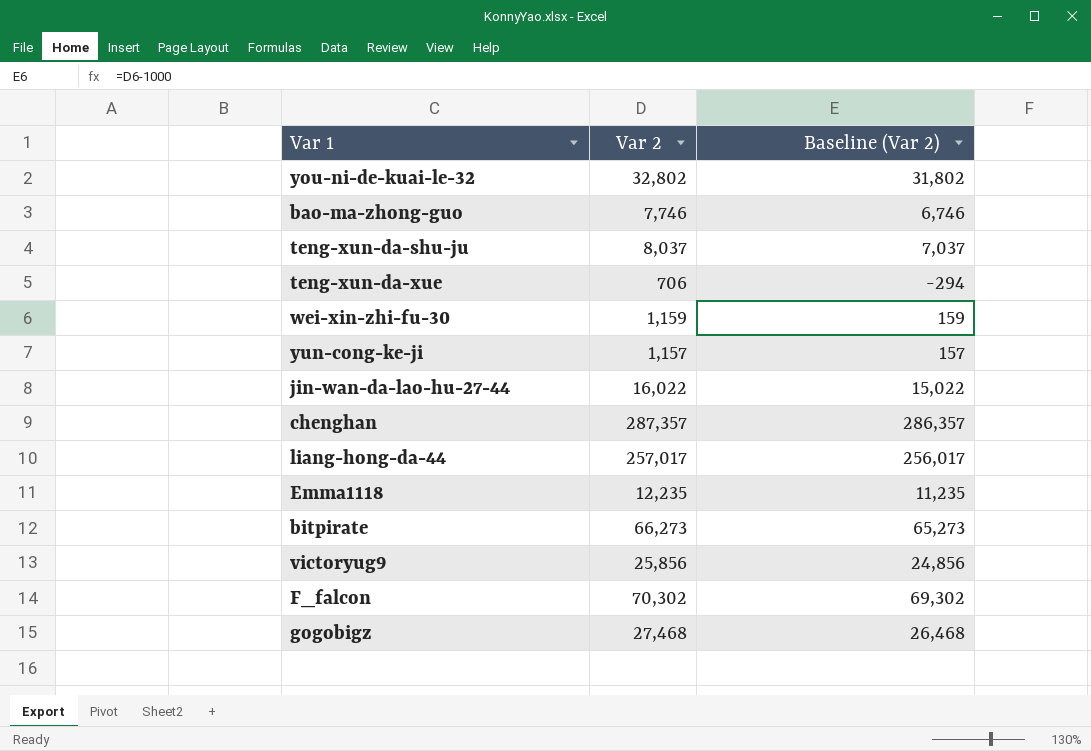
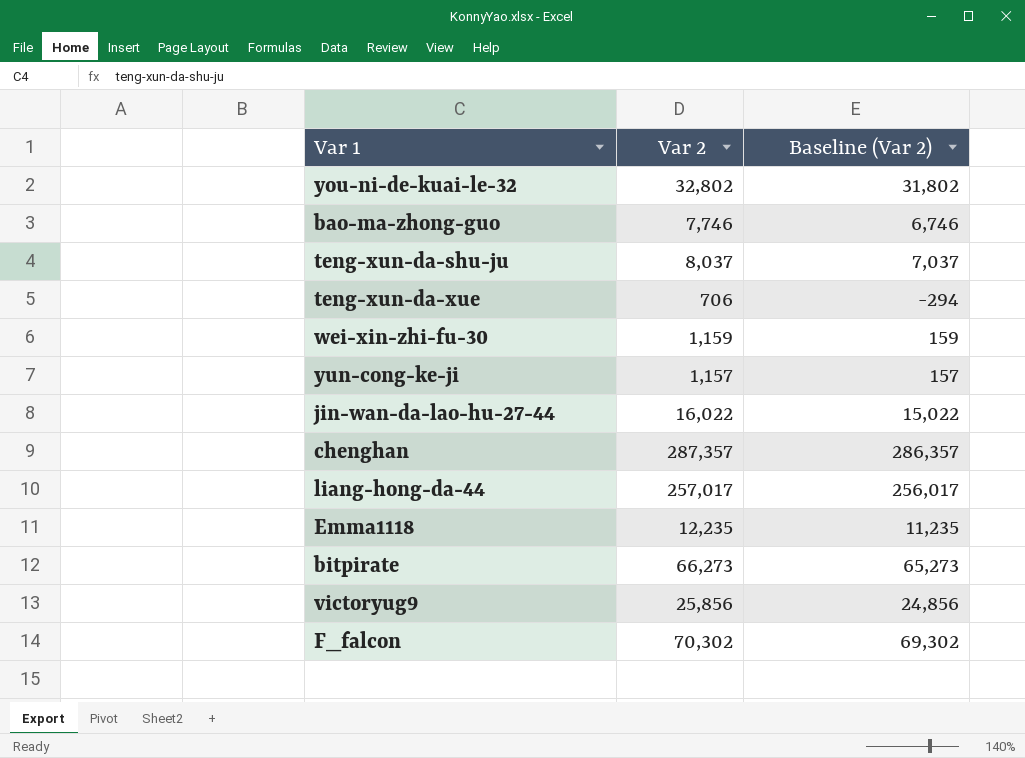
row gogobigz: 27,468 | 26,468 -> none

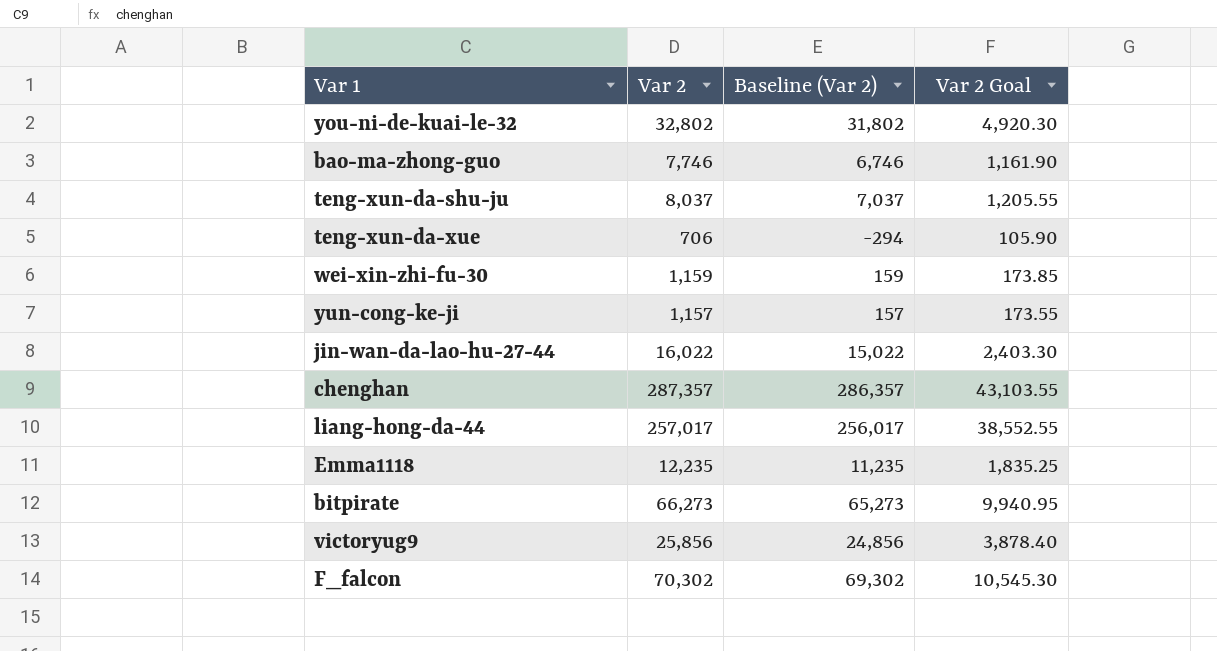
column Var 2 Goal | formula: none -> [Var 2] * 0.15

